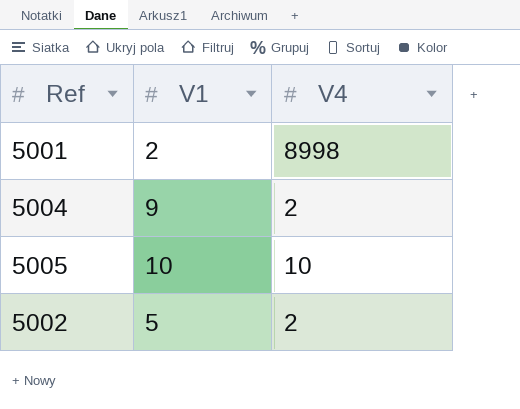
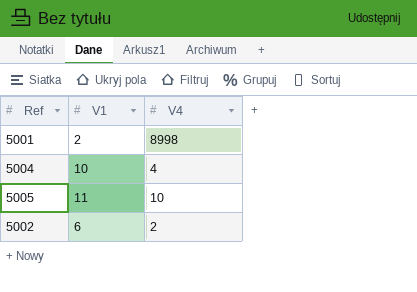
5004 | V1: 9 -> 10
5004 | V4: 2 -> 4
5005 | V1: 10 -> 11
5002 | V1: 5 -> 6

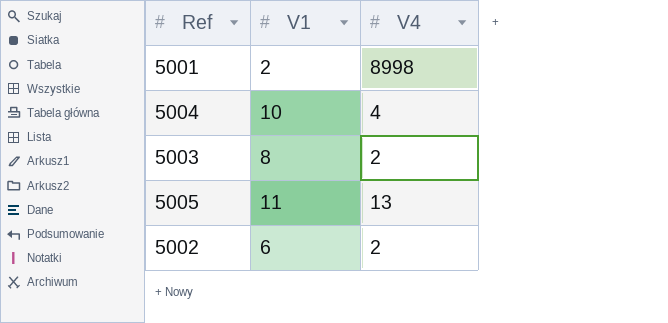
row 5003: none -> 8 | 2
5005 | V4: 10 -> 13

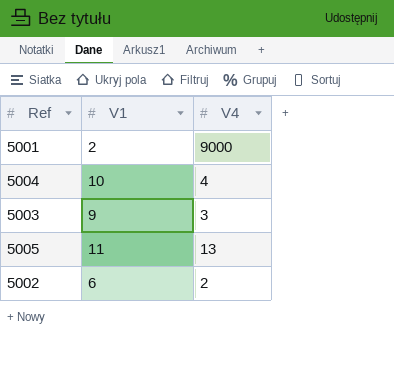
5001 | V4: 8998 -> 9000
5003 | V1: 8 -> 9
5003 | V4: 2 -> 3

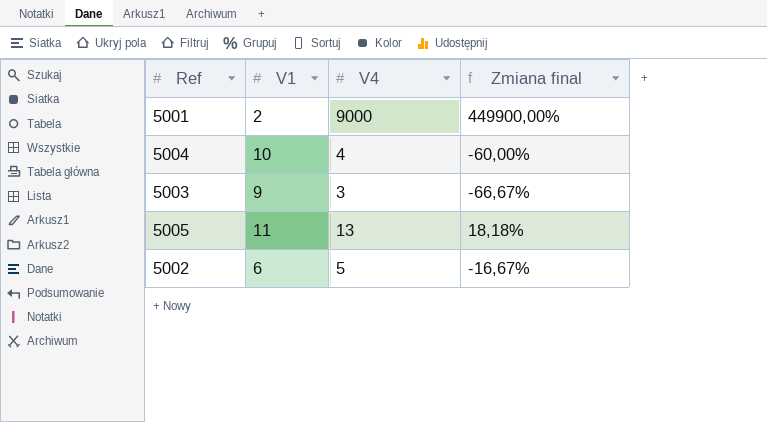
column Zmiana final | formula: none -> ([V4] - [V1]) / [V1]
5002 | V4: 2 -> 5

